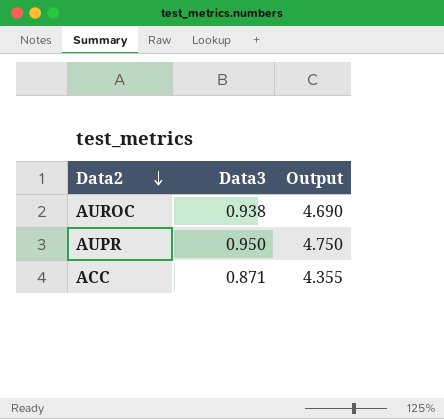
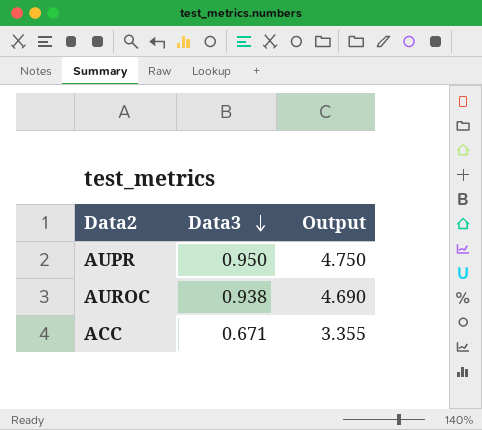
row order: Data2 descending -> Data3 descending
ACC | Data3: 0.871 -> 0.671
ACC | Output: 4.355 -> 3.355

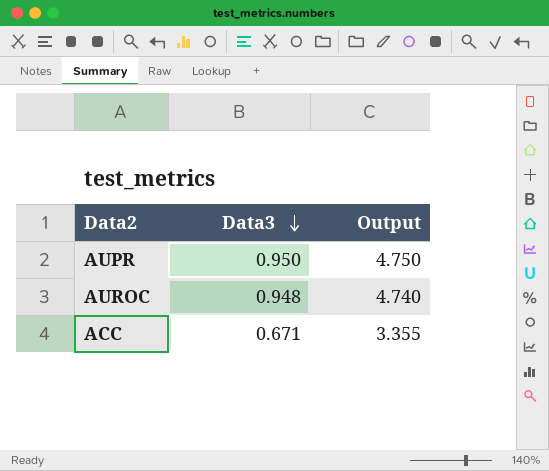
AUROC | Data3: 0.938 -> 0.948
AUROC | Output: 4.690 -> 4.740

